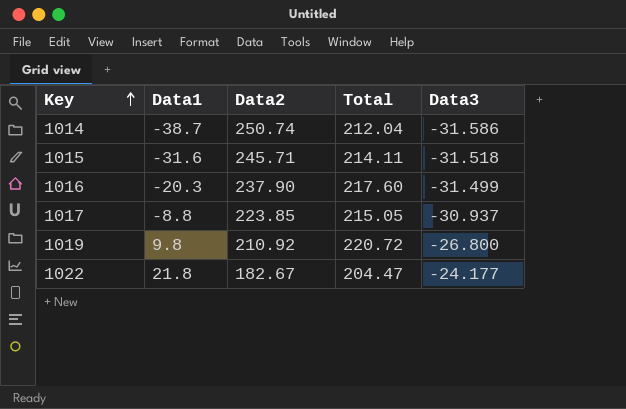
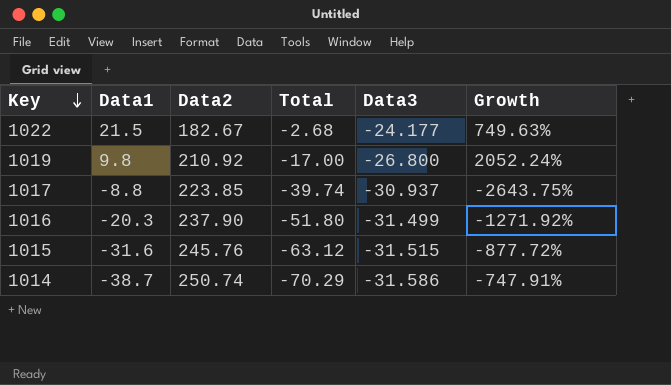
row order: Key ascending -> Key descending
column Total | formula: [Data1] + [Data2] -> [Data1] + [Data3]
column Growth | formula: none -> ([Data2] - [Data1]) / [Data1]
1022 | Data1: 21.8 -> 21.5
1015 | Data2: 245.71 -> 245.76
1015 | Data3: -31.518 -> -31.515

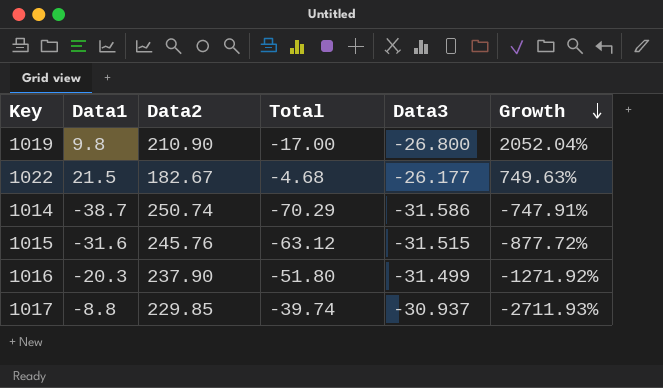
row order: Key descending -> Growth descending
1019 | Data2: 210.92 -> 210.90
1019 | Growth: 2052.24% -> 2052.04%
1022 | Total: -2.68 -> -4.68
1022 | Data3: -24.177 -> -26.177
1017 | Data2: 223.85 -> 229.85
1017 | Growth: -2643.75% -> -2711.93%

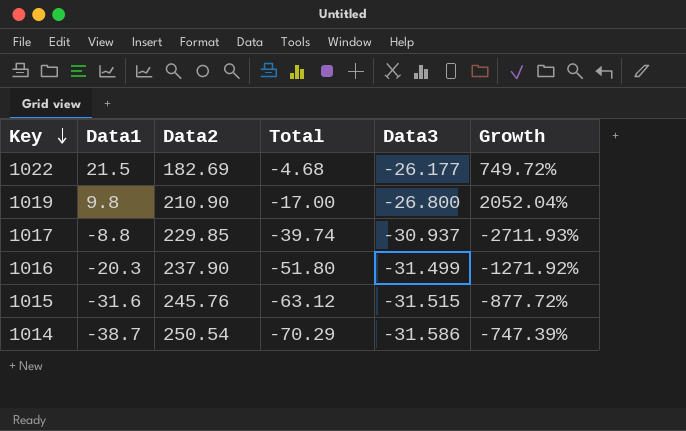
row order: Growth descending -> Key descending
1022 | Data2: 182.67 -> 182.69
1022 | Growth: 749.63% -> 749.72%
1014 | Data2: 250.74 -> 250.54
1014 | Growth: -747.91% -> -747.39%

